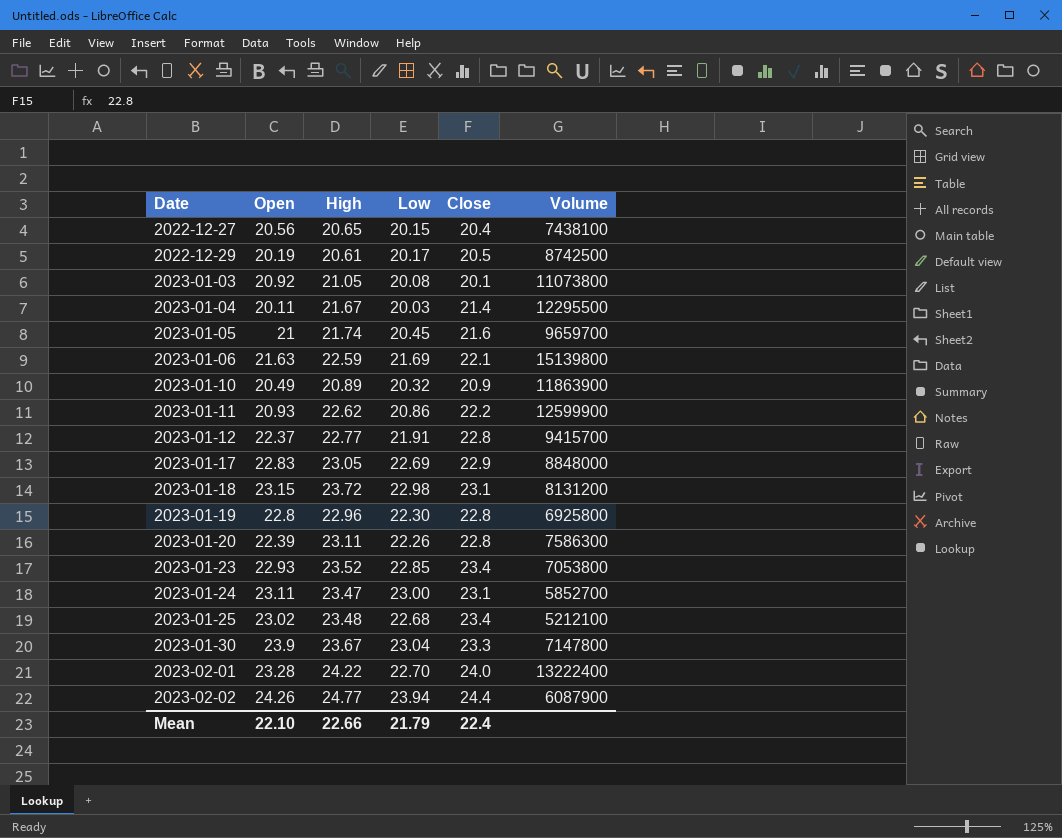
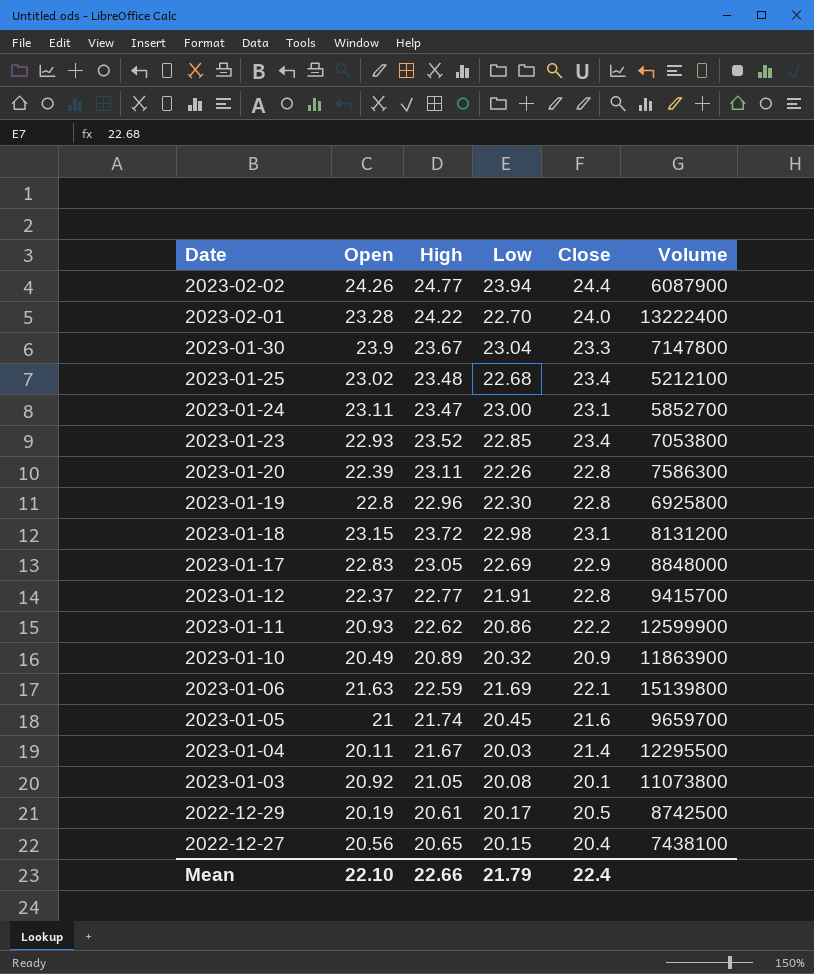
row order: Date ascending -> Date descending

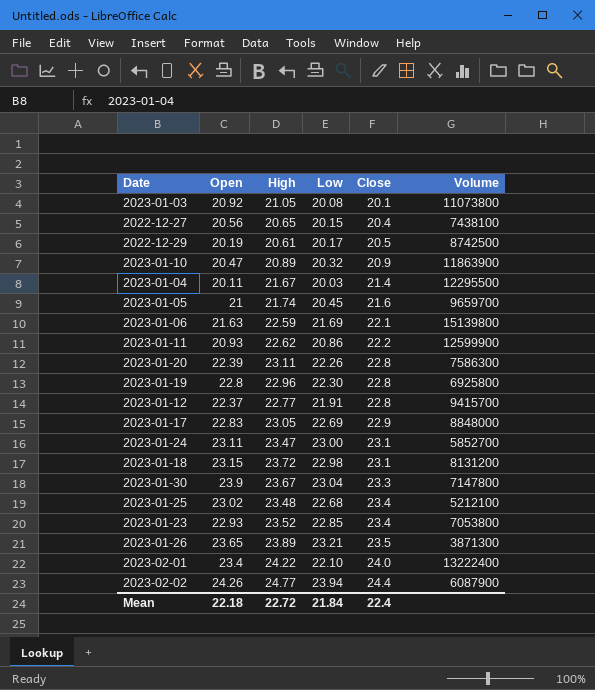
row order: Date descending -> Close ascending
2023-01-10 | Open: 20.49 -> 20.47
row 2023-01-26: none -> 23.65 | 23.89 | 23.21 | 23.5 | 3871300
2023-02-01 | Open: 23.28 -> 23.4
2023-02-01 | Low: 22.70 -> 22.10
Mean | Open: 22.10 -> 22.18
Mean | High: 22.66 -> 22.72
Mean | Low: 21.79 -> 21.84

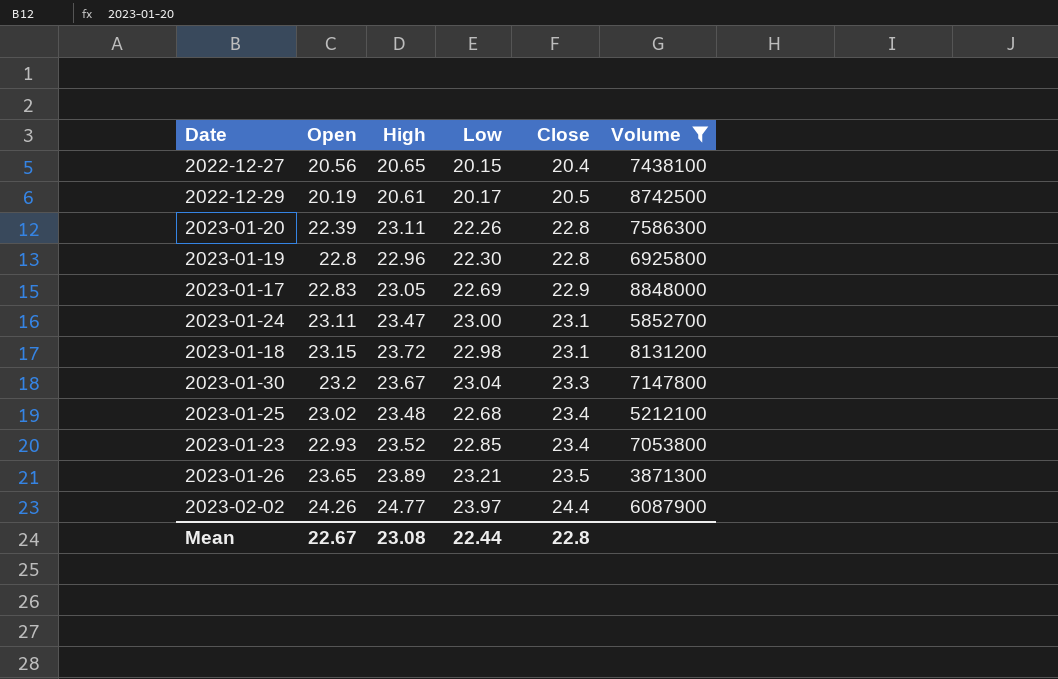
filter: none -> Volume <= 8848000
2023-01-30 | Open: 23.9 -> 23.2
2023-02-02 | Low: 23.94 -> 23.97
Mean | Open: 22.18 -> 22.67
Mean | High: 22.72 -> 23.08
Mean | Low: 21.84 -> 22.44
Mean | Close: 22.4 -> 22.8

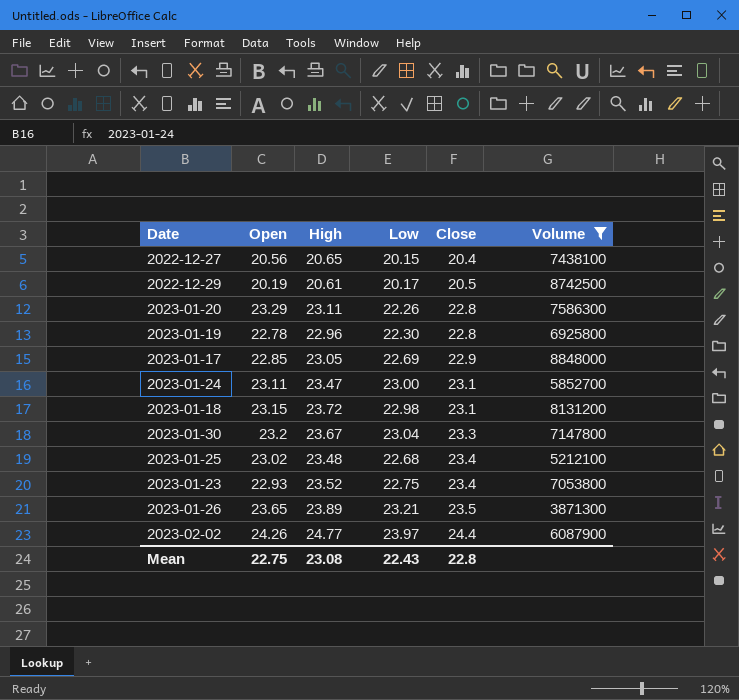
2023-01-20 | Open: 22.39 -> 23.29
2023-01-19 | Open: 22.8 -> 22.78
2023-01-17 | Open: 22.83 -> 22.85
2023-01-23 | Low: 22.85 -> 22.75
Mean | Open: 22.67 -> 22.75
Mean | Low: 22.44 -> 22.43

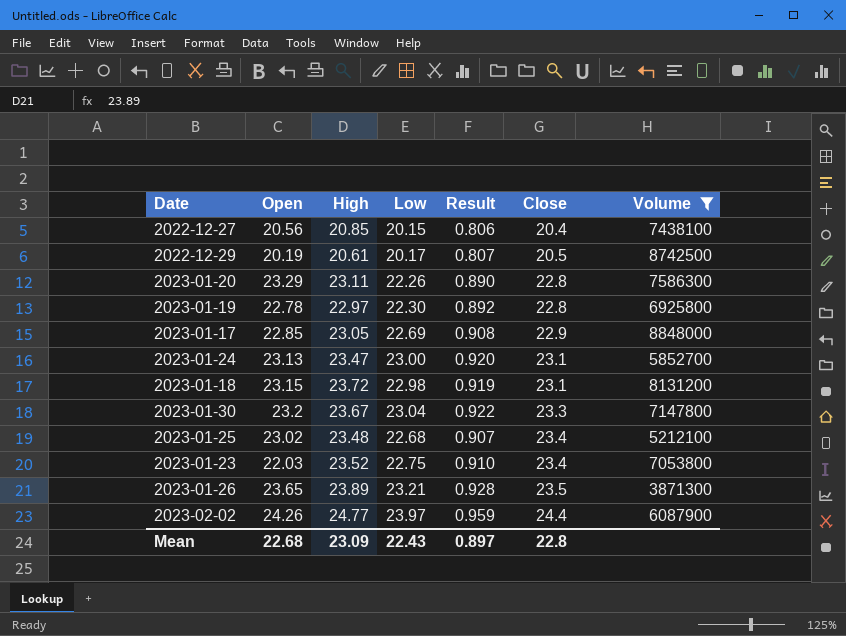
column Result | formula: none -> [Low] * 0.04
2022-12-27 | High: 20.65 -> 20.85
2023-01-19 | High: 22.96 -> 22.97
2023-01-24 | Open: 23.11 -> 23.13
2023-01-23 | Open: 22.93 -> 22.03
Mean | Open: 22.75 -> 22.68
Mean | High: 23.08 -> 23.09

